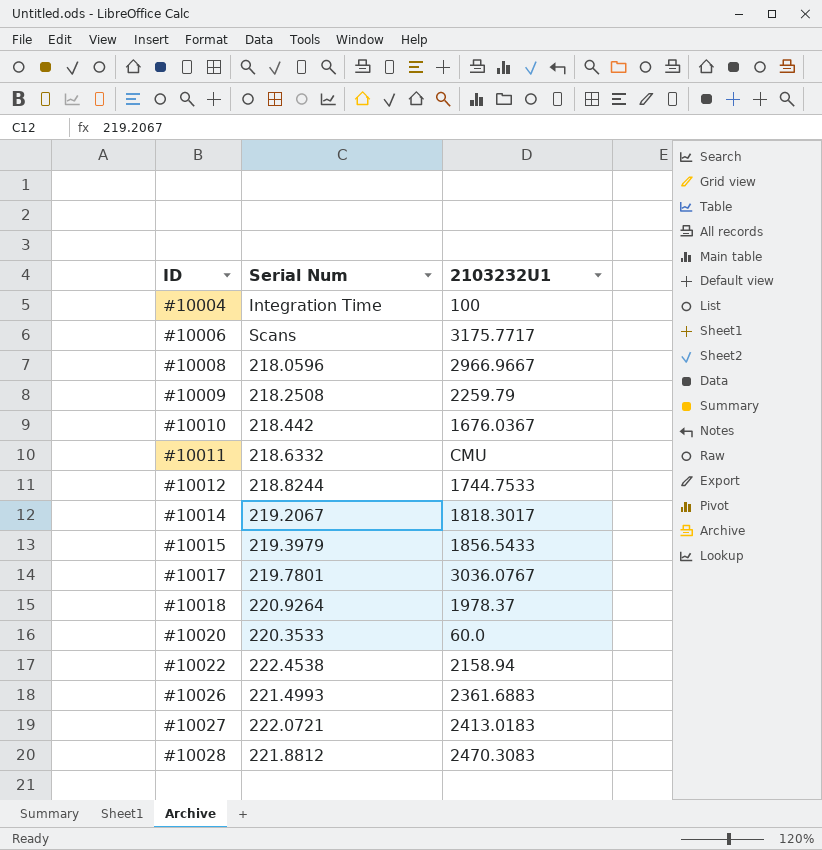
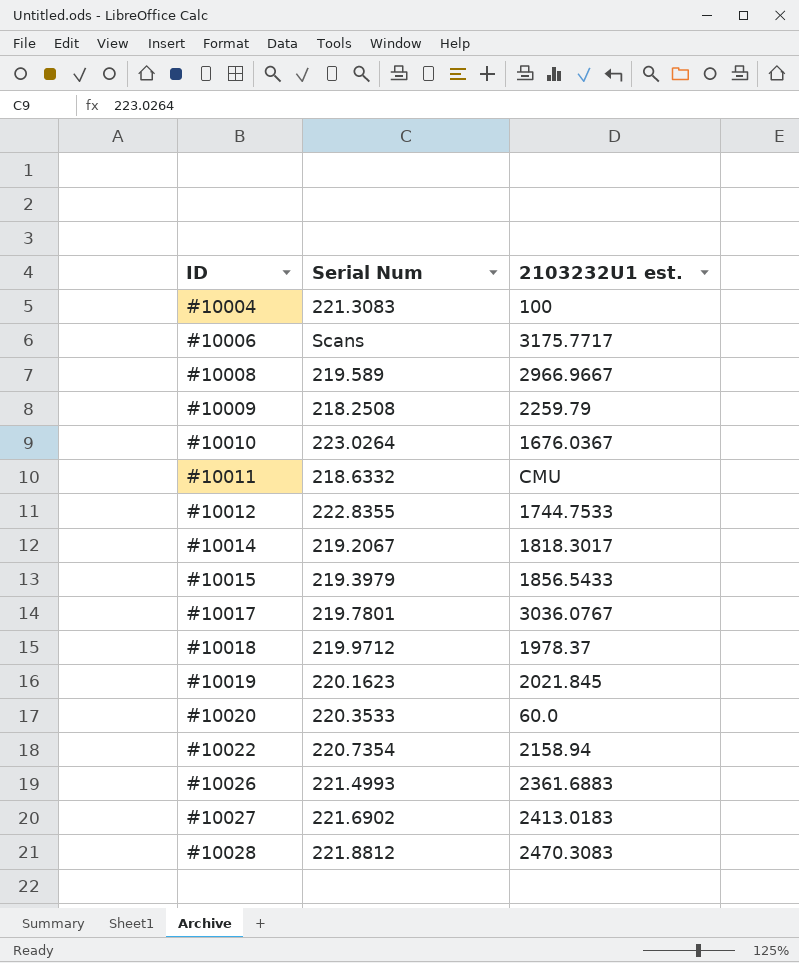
column name: 2103232U1 -> 2103232U1 est.
#10004 | Serial Num: Integration Time -> 221.3083
#10008 | Serial Num: 218.0596 -> 219.589
#10010 | Serial Num: 218.442 -> 223.0264
#10012 | Serial Num: 218.8244 -> 222.8355
#10018 | Serial Num: 220.9264 -> 219.9712
row #10019: none -> 220.1623 | 2021.845
#10022 | Serial Num: 222.4538 -> 220.7354
#10027 | Serial Num: 222.0721 -> 221.6902

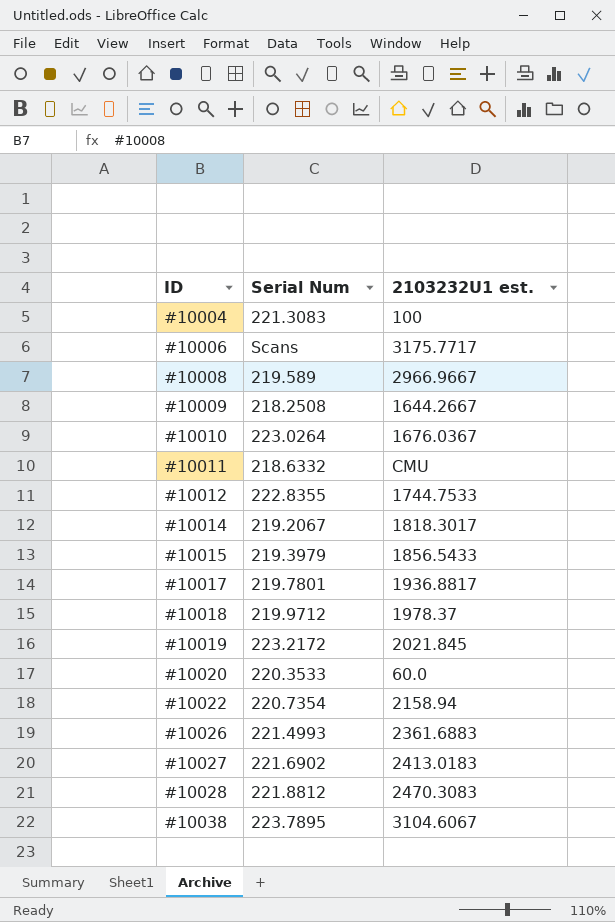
#10009 | 2103232U1 est.: 2259.79 -> 1644.2667
#10017 | 2103232U1 est.: 3036.0767 -> 1936.8817
#10019 | Serial Num: 220.1623 -> 223.2172
row #10038: none -> 223.7895 | 3104.6067

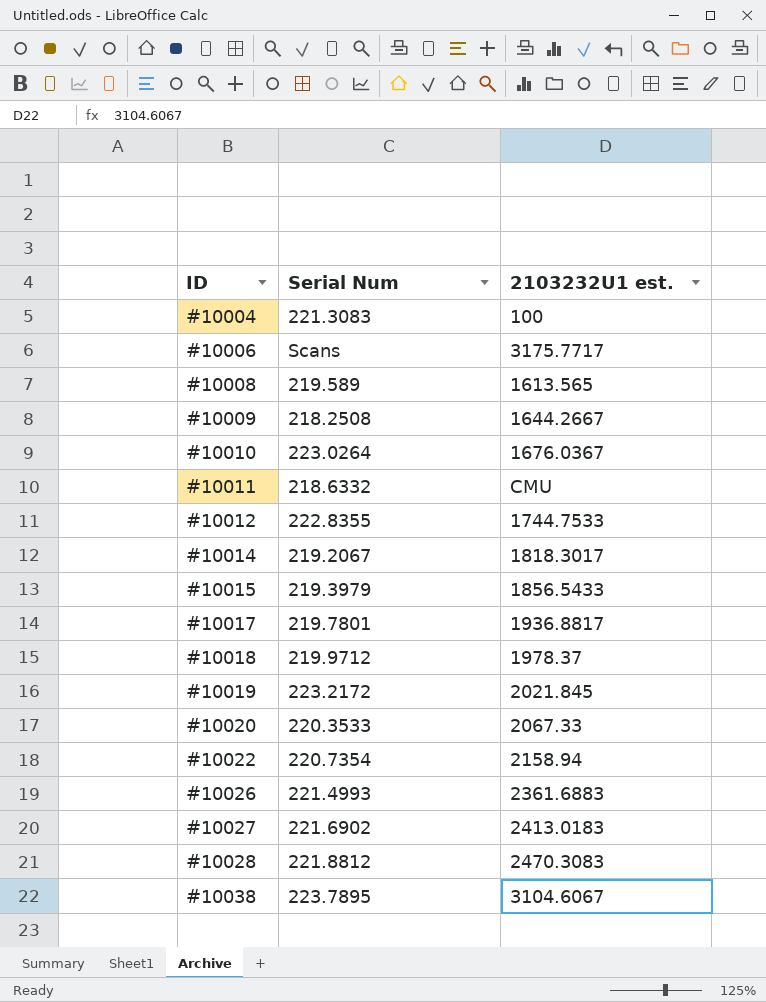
#10008 | 2103232U1 est.: 2966.9667 -> 1613.565
#10020 | 2103232U1 est.: 60.0 -> 2067.33

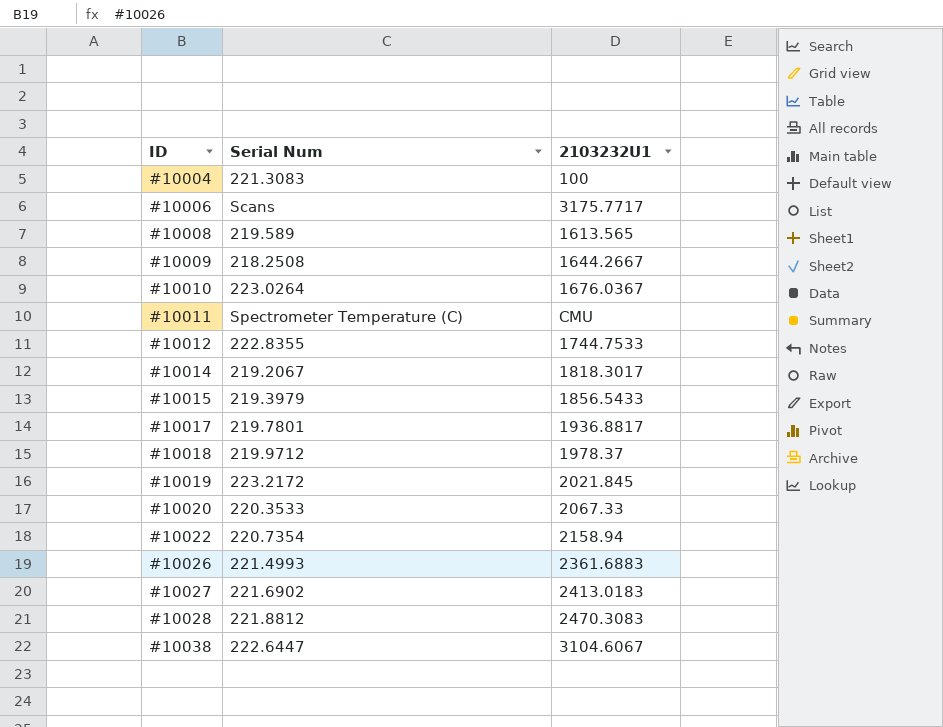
column name: 2103232U1 est. -> 2103232U1
#10011 | Serial Num: 218.6332 -> Spectrometer Temperature (C)
#10038 | Serial Num: 223.7895 -> 222.6447

